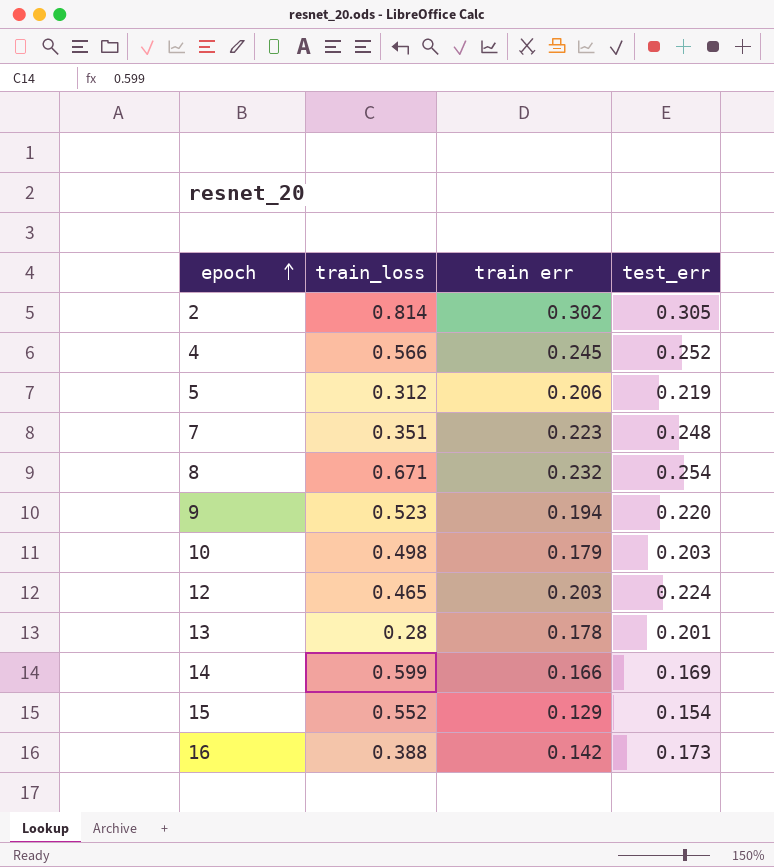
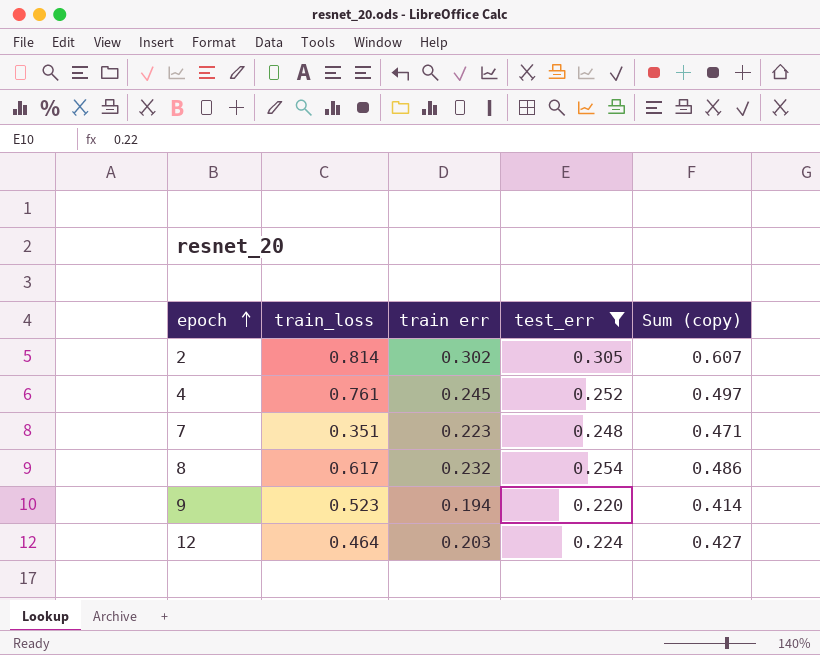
filter: none -> test_err >= 0.220
column Sum (copy) | formula: none -> [train err] + [test_err]
4 | train_loss: 0.566 -> 0.761
8 | train_loss: 0.671 -> 0.617
12 | train_loss: 0.465 -> 0.464

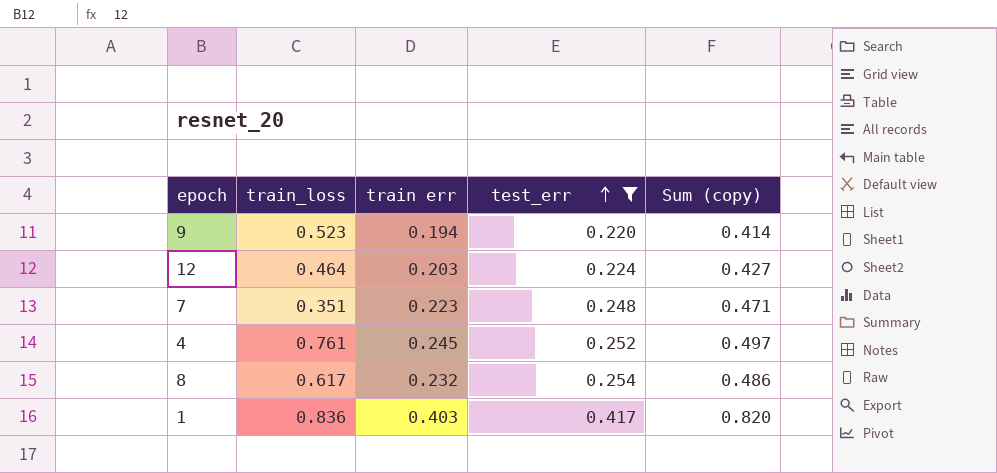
row order: epoch ascending -> test_err ascending
row 2: 0.814 | 0.302 | 0.305 | 0.607 -> none
row 1: none -> 0.836 | 0.403 | 0.417 | 0.820

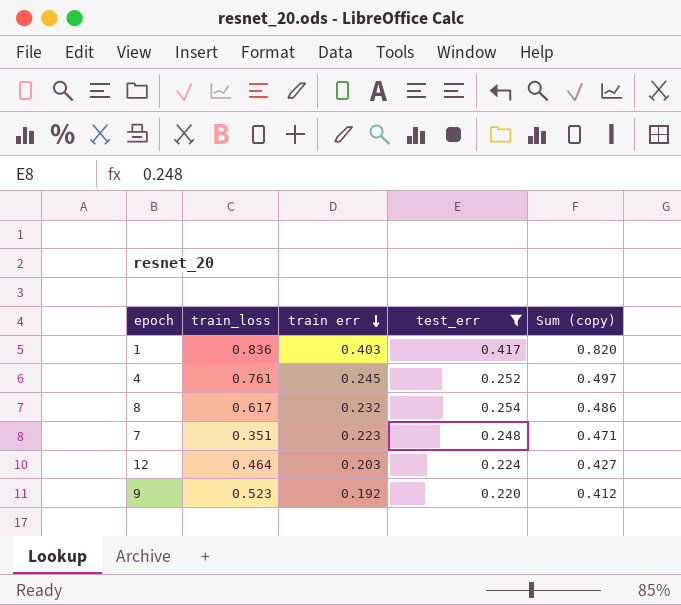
row order: test_err ascending -> train err descending
9 | train err: 0.194 -> 0.192
9 | Sum (copy): 0.414 -> 0.412

